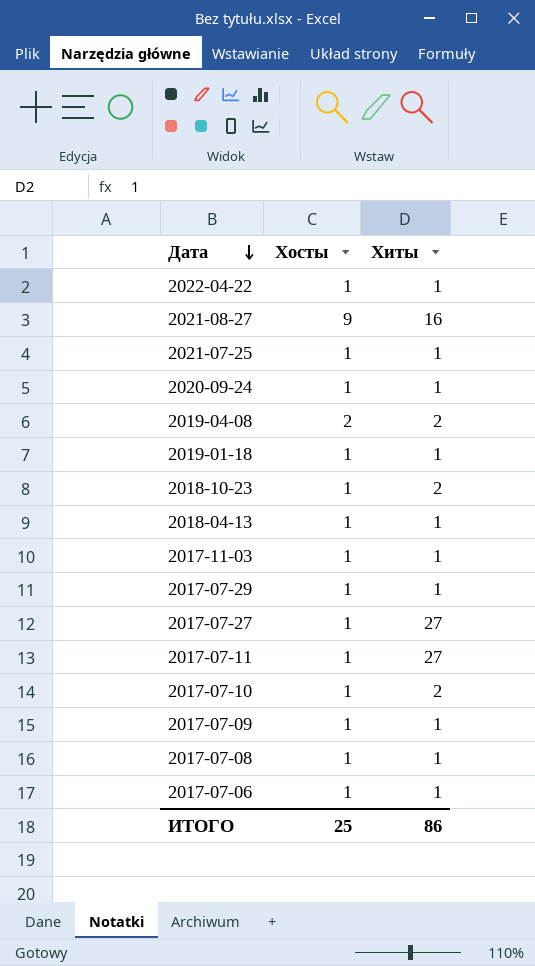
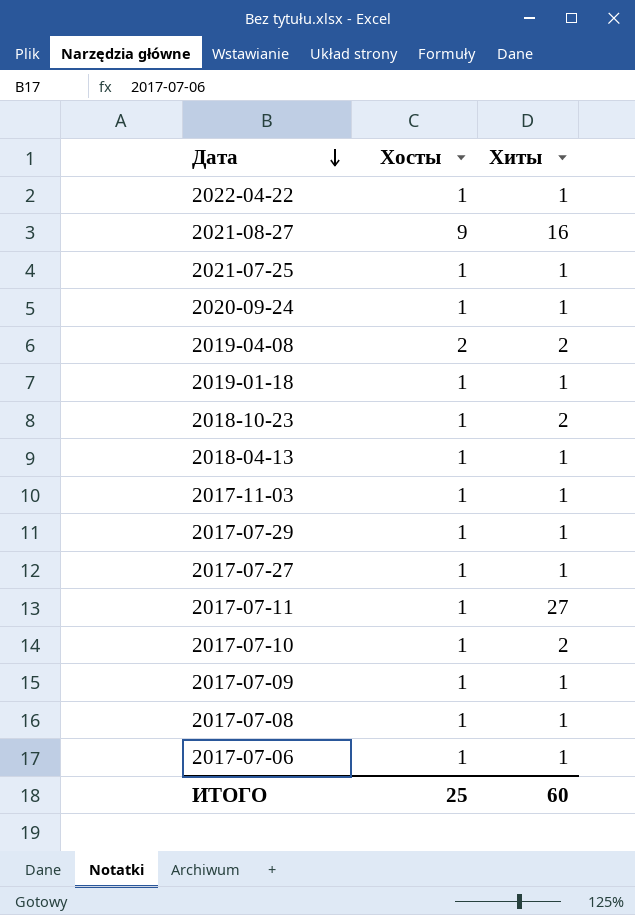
2017-07-27 | Хиты: 27 -> 1
ИТОГО | Хиты: 86 -> 60

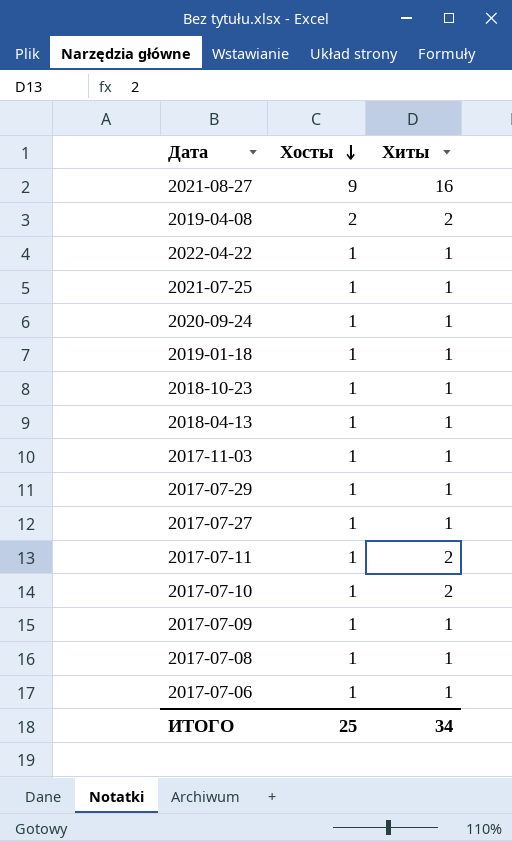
row order: Дата descending -> Хосты descending
2018-10-23 | Хиты: 2 -> 1
2017-07-11 | Хиты: 27 -> 2
ИТОГО | Хиты: 60 -> 34

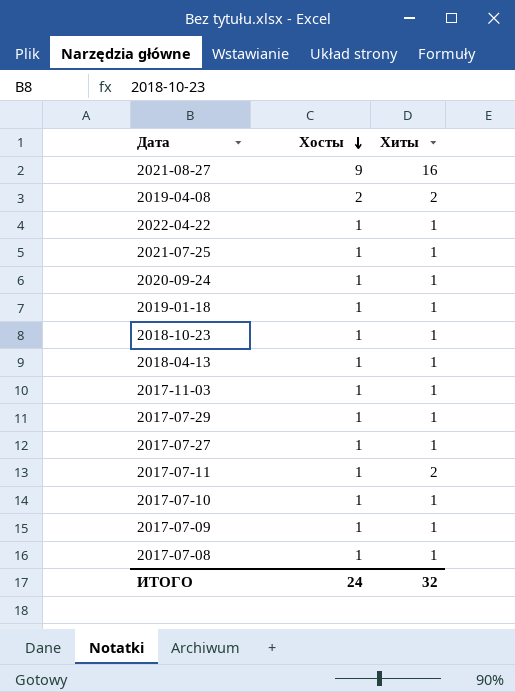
row 2017-07-06: 1 | 1 -> none
2017-07-10 | Хиты: 2 -> 1
ИТОГО | Хосты: 25 -> 24
ИТОГО | Хиты: 34 -> 32

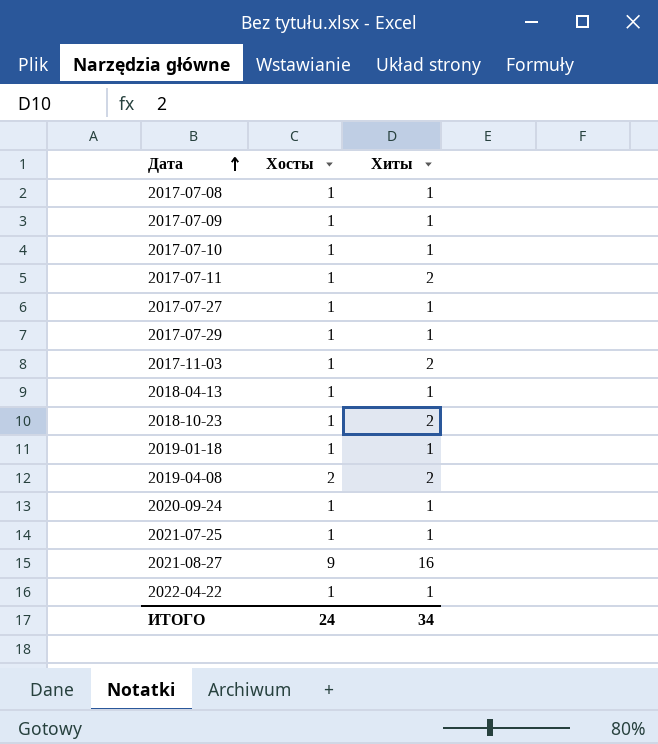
row order: Хосты descending -> Дата ascending
2017-11-03 | Хиты: 1 -> 2
2018-10-23 | Хиты: 1 -> 2
ИТОГО | Хиты: 32 -> 34

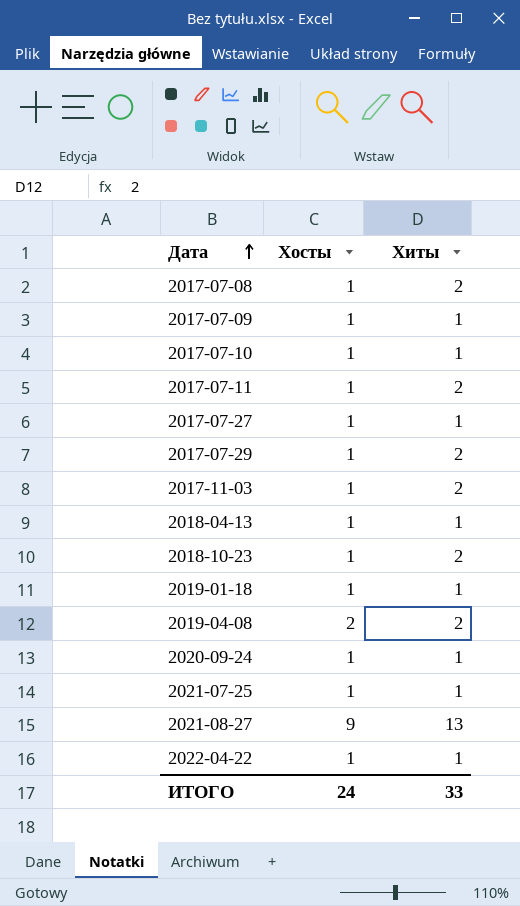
2017-07-08 | Хиты: 1 -> 2
2017-07-29 | Хиты: 1 -> 2
2021-08-27 | Хиты: 16 -> 13
ИТОГО | Хиты: 34 -> 33

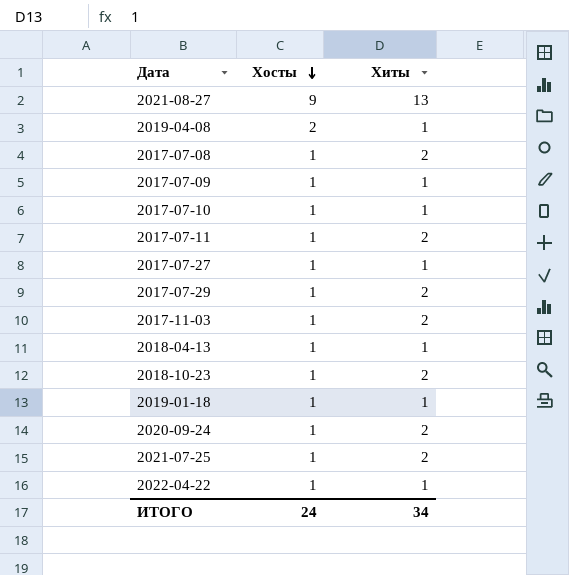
row order: Дата ascending -> Хосты descending
2019-04-08 | Хиты: 2 -> 1
2020-09-24 | Хиты: 1 -> 2
2021-07-25 | Хиты: 1 -> 2
ИТОГО | Хиты: 33 -> 34

